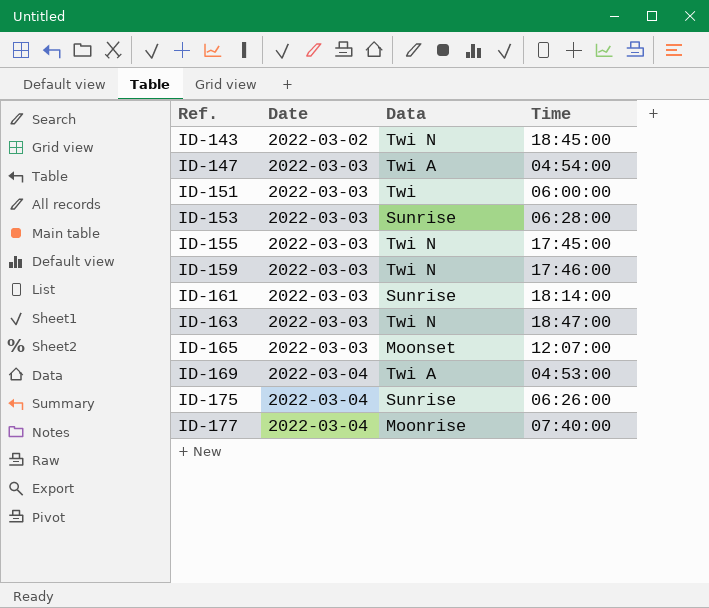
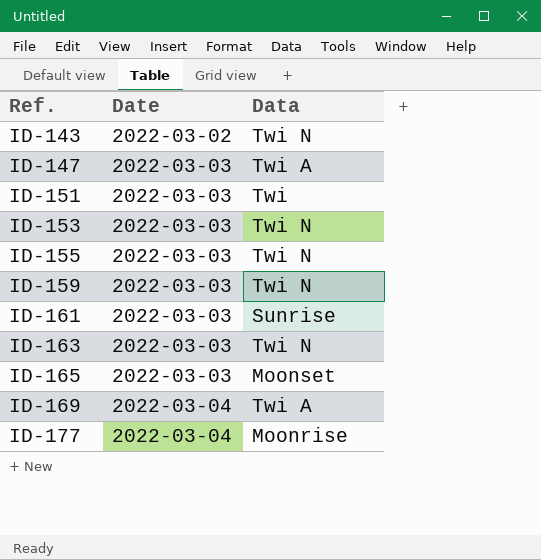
column Time | position: 4 -> none
row ID-175: 2022-03-04 | Sunrise | 06:26:00 -> none
ID-153 | Data: Sunrise -> Twi N

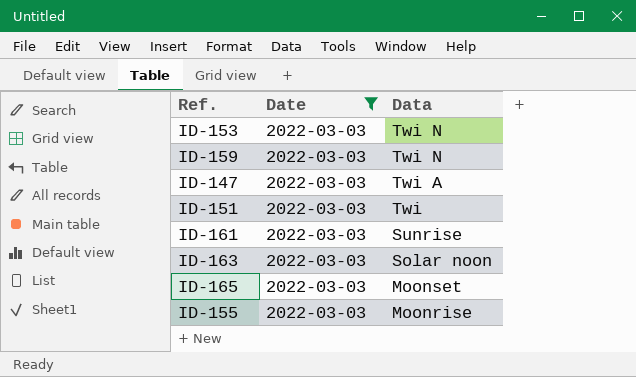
filter: none -> Date = 2022-03-03
row order: Ref. ascending -> Data descending
ID-163 | Data: Twi N -> Solar noon
ID-155 | Data: Twi N -> Moonrise

